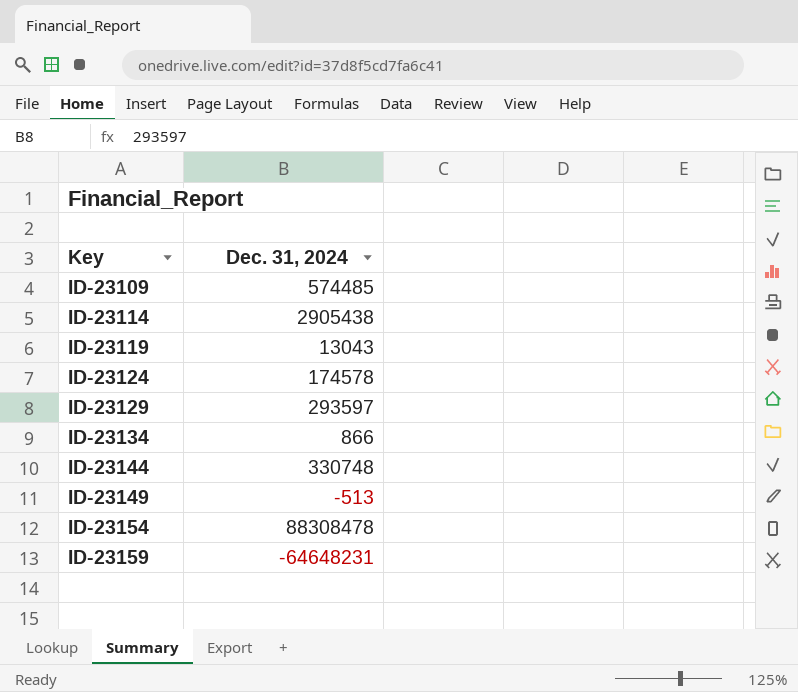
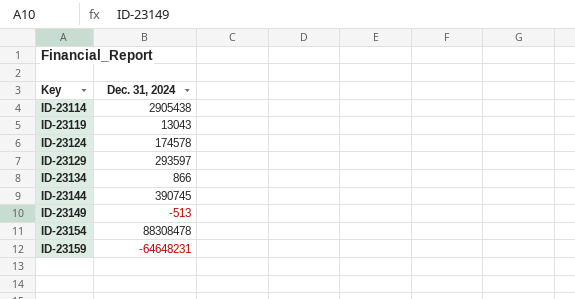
row ID-23109: 574485 -> none
ID-23144 | Dec. 31, 2024: 330748 -> 390745

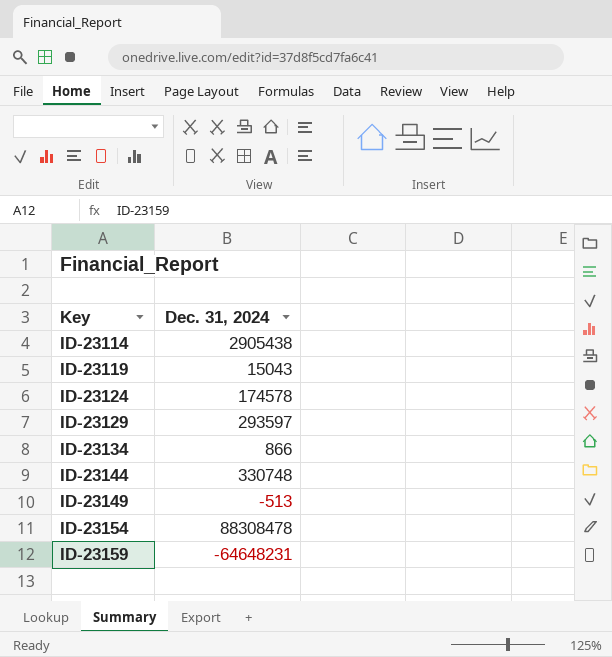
ID-23119 | Dec. 31, 2024: 13043 -> 15043
ID-23144 | Dec. 31, 2024: 390745 -> 330748

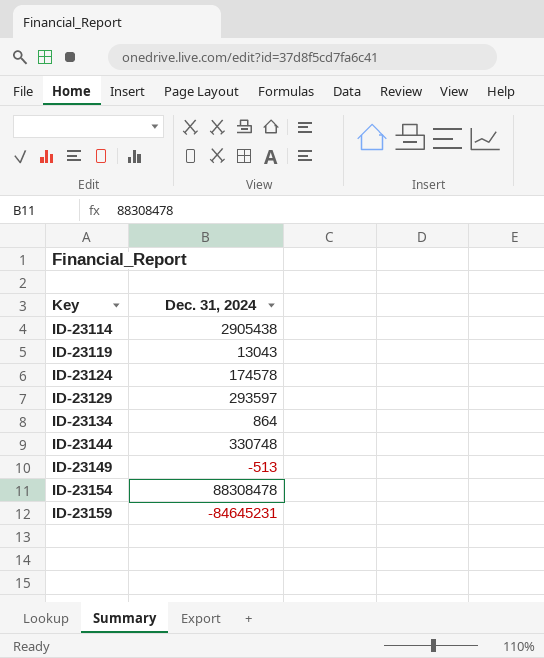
ID-23119 | Dec. 31, 2024: 15043 -> 13043
ID-23134 | Dec. 31, 2024: 866 -> 864
ID-23159 | Dec. 31, 2024: -64648231 -> -84645231

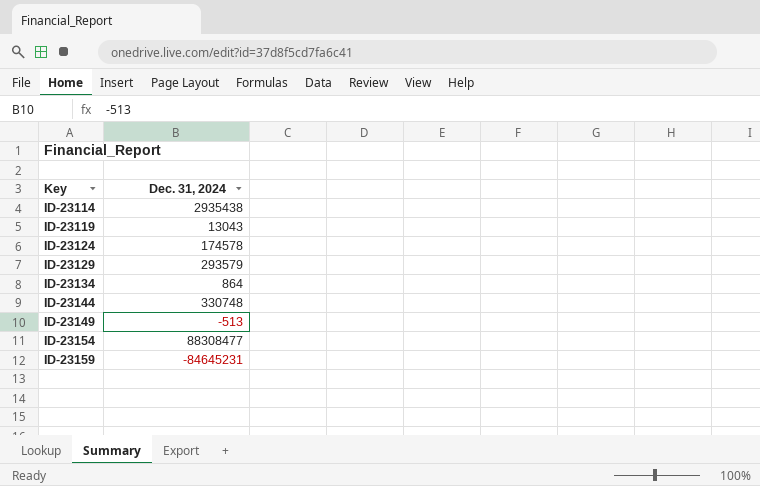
ID-23114 | Dec. 31, 2024: 2905438 -> 2935438
ID-23129 | Dec. 31, 2024: 293597 -> 293579
ID-23154 | Dec. 31, 2024: 88308478 -> 88308477

